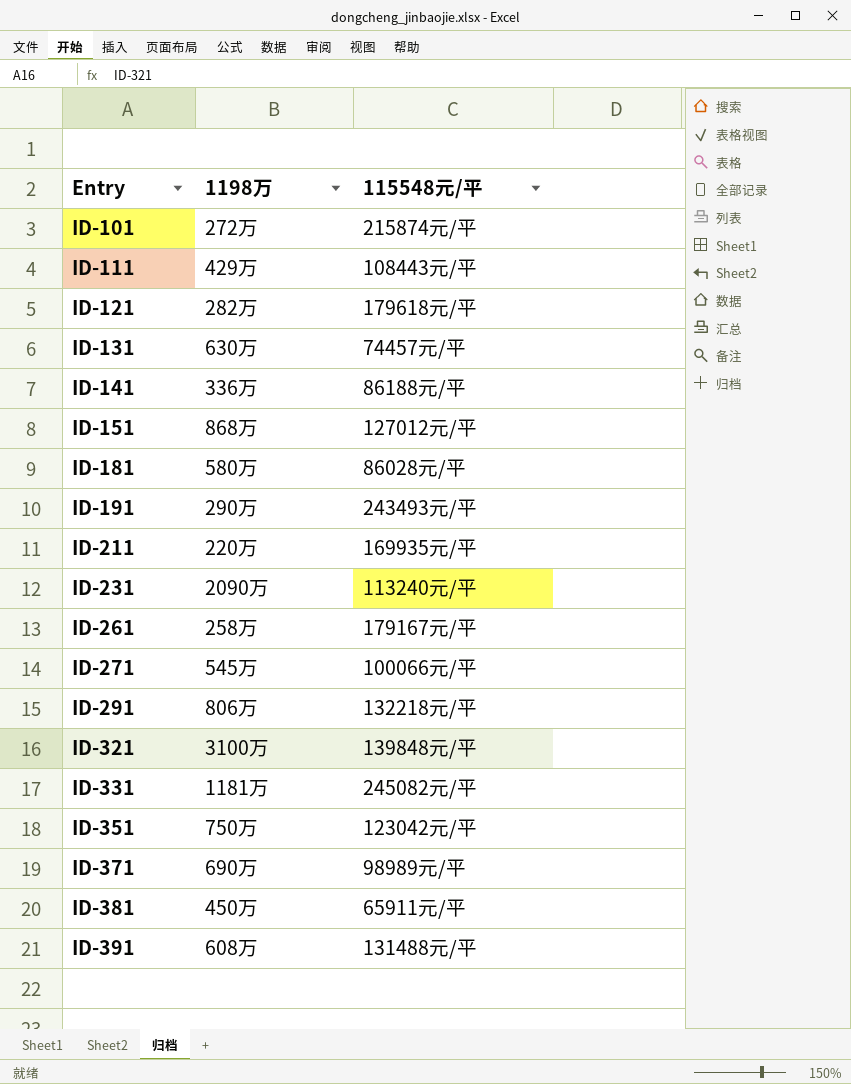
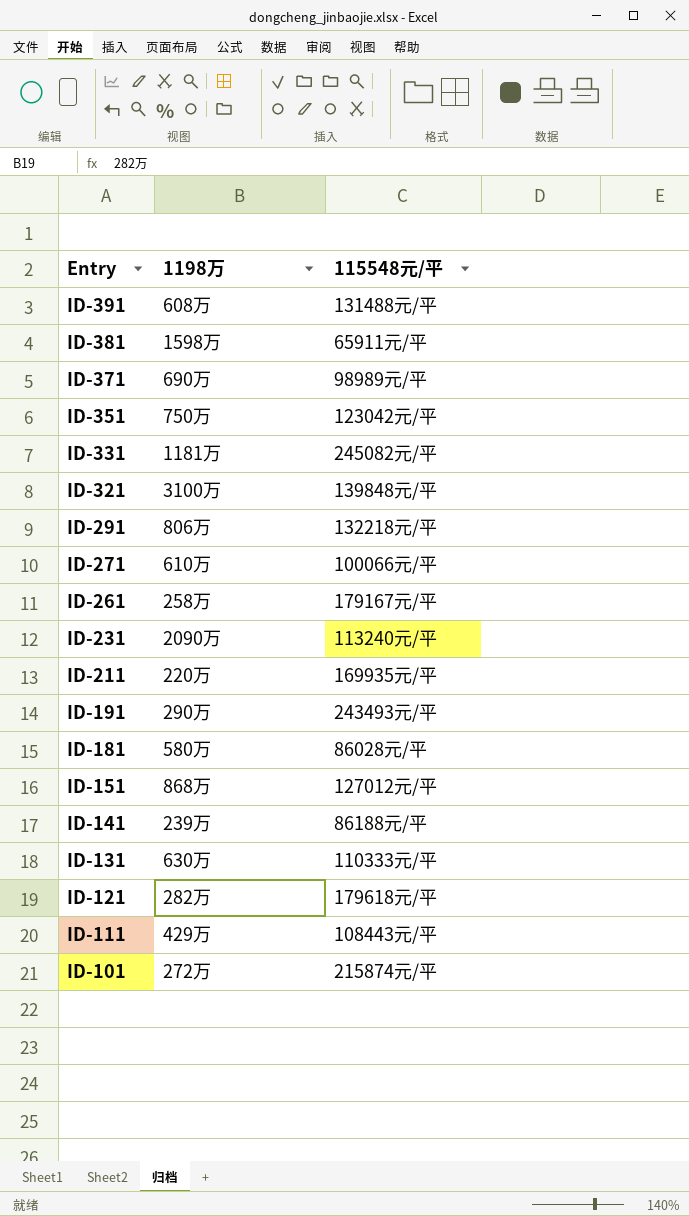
row order: Entry ascending -> Entry descending
ID-381 | 1198万: 450万 -> 1598万
ID-271 | 1198万: 545万 -> 610万
ID-141 | 1198万: 336万 -> 239万
ID-131 | 115548元/平: 74457元/平 -> 110333元/平

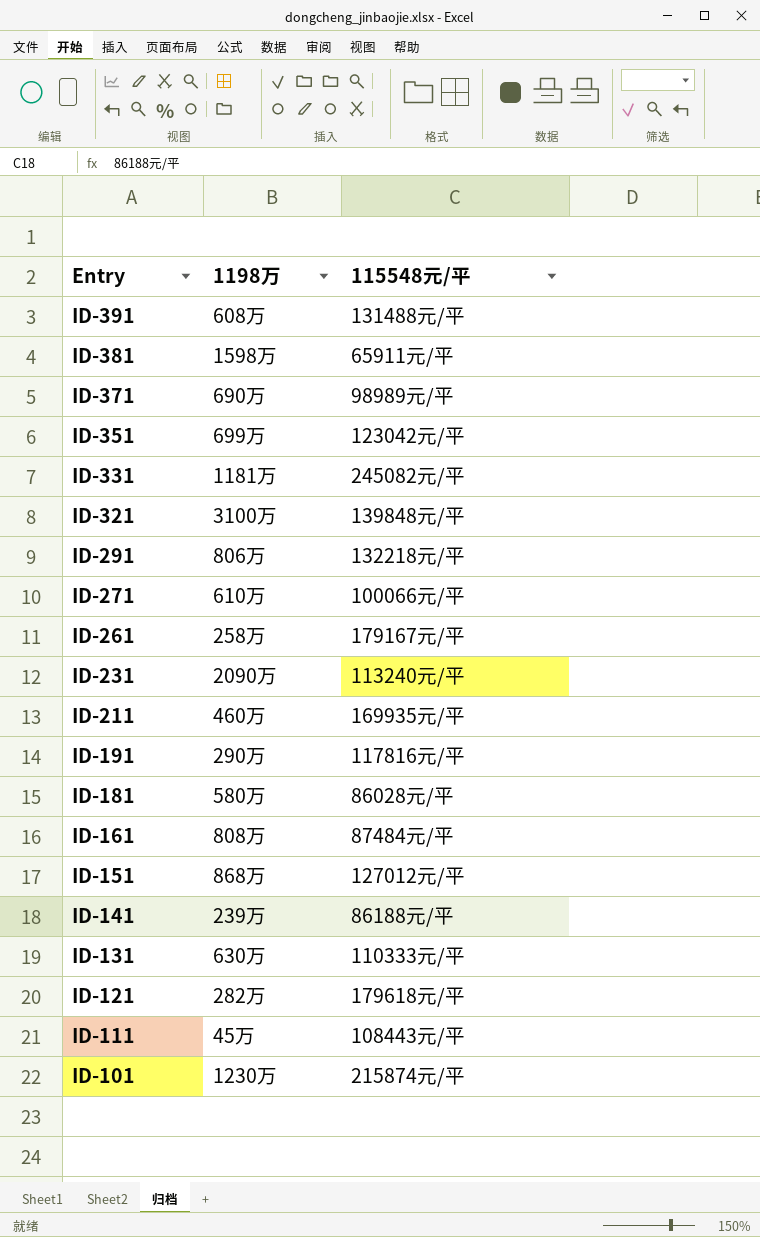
ID-351 | 1198万: 750万 -> 699万
ID-211 | 1198万: 220万 -> 460万
ID-191 | 115548元/平: 243493元/平 -> 117816元/平
row ID-161: none -> 808万 | 87484元/平
ID-111 | 1198万: 429万 -> 45万
ID-101 | 1198万: 272万 -> 1230万

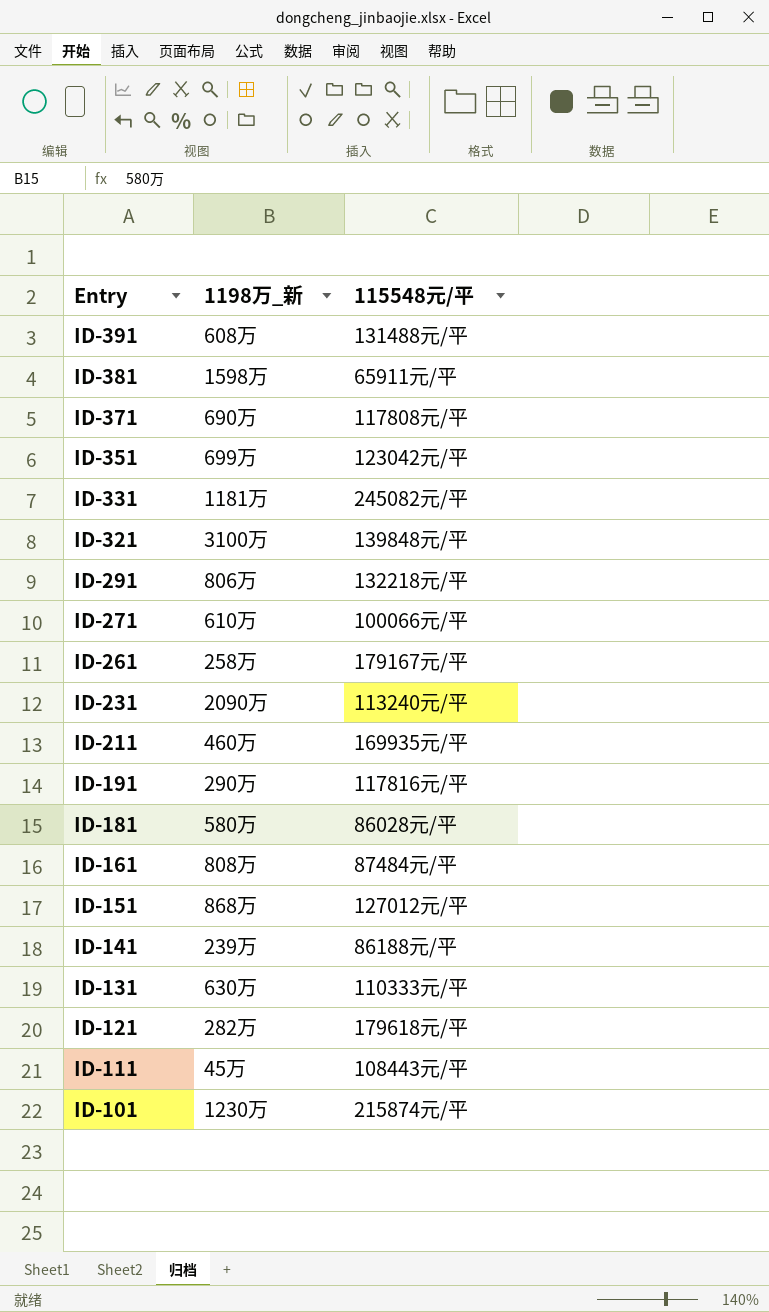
column name: 1198万 -> 1198万_新
ID-371 | 115548元/平: 98989元/平 -> 117808元/平

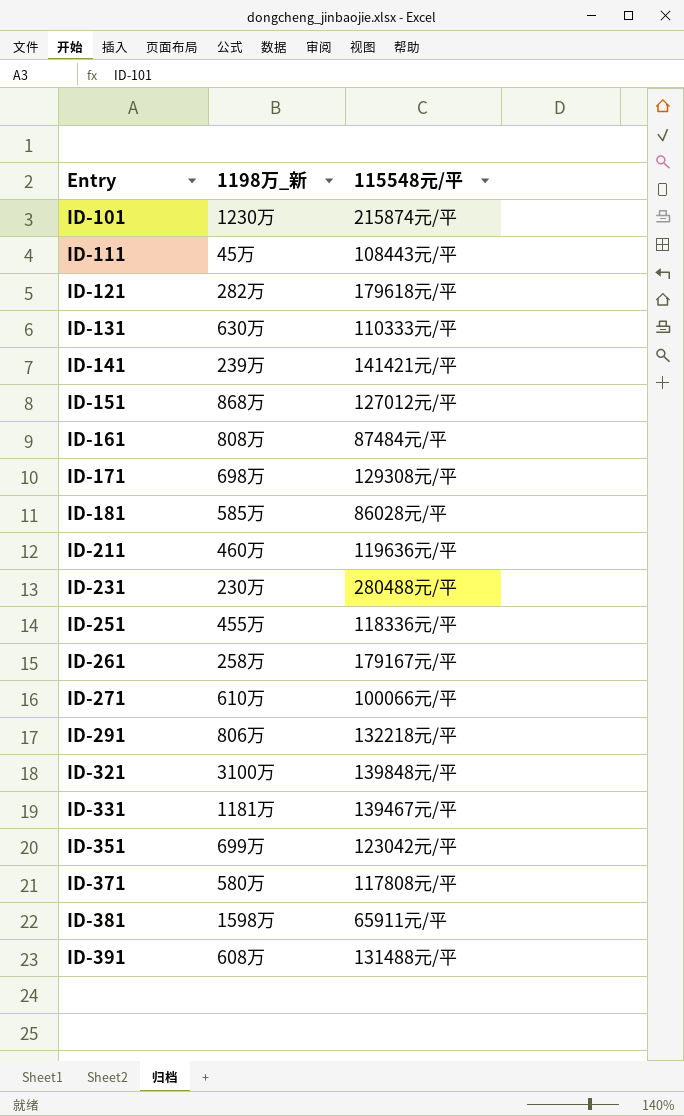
row order: Entry descending -> Entry ascending
row ID-191: 290万 | 117816元/平 -> none
ID-141 | 115548元/平: 86188元/平 -> 141421元/平
row ID-171: none -> 698万 | 129308元/平
ID-181 | 1198万_新: 580万 -> 585万
ID-211 | 115548元/平: 169935元/平 -> 119636元/平
ID-231 | 1198万_新: 2090万 -> 230万
ID-231 | 115548元/平: 113240元/平 -> 280488元/平
row ID-251: none -> 455万 | 118336元/平
ID-331 | 115548元/平: 245082元/平 -> 139467元/平
ID-371 | 1198万_新: 690万 -> 580万

